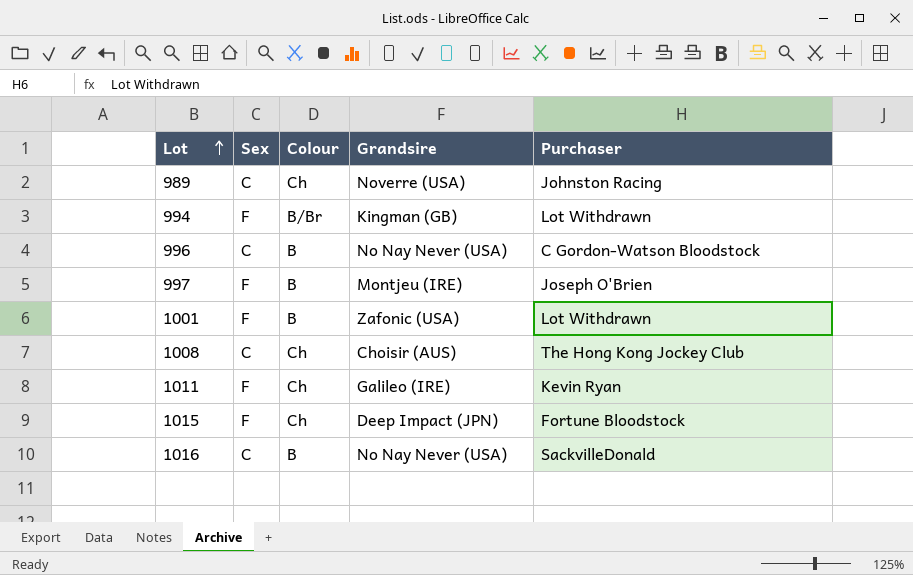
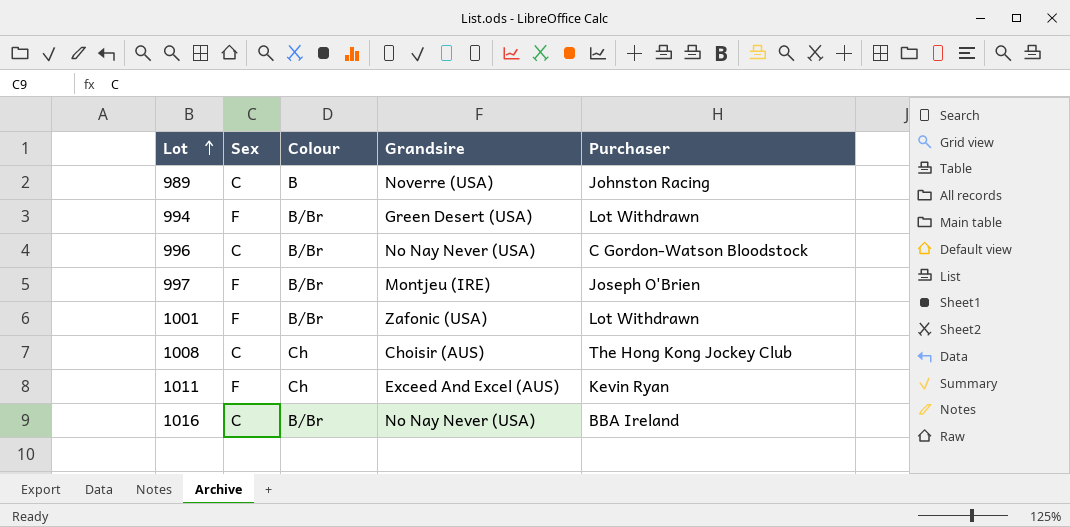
row 1015: F | Ch | Deep Impact (JPN) | Fortune Bloodstock -> none
989 | Colour: Ch -> B
994 | Grandsire: Kingman (GB) -> Green Desert (USA)
996 | Colour: B -> B/Br
997 | Colour: B -> B/Br
1001 | Colour: B -> B/Br
1011 | Grandsire: Galileo (IRE) -> Exceed And Excel (AUS)
1016 | Colour: B -> B/Br
1016 | Purchaser: SackvilleDonald -> BBA Ireland

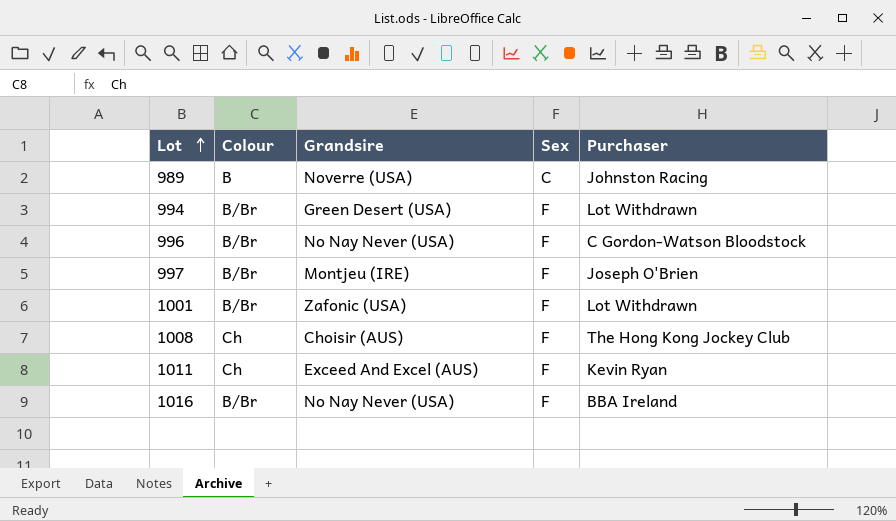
column Sex | position: 2 -> 4
996 | Sex: C -> F
1008 | Sex: C -> F
1016 | Sex: C -> F

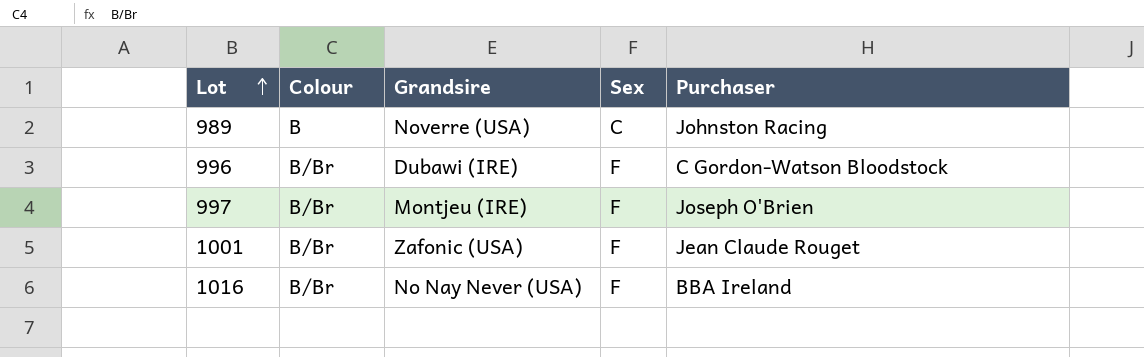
row 994: B/Br | Green Desert (USA) | F | Lot Withdrawn -> none
row 1008: Ch | Choisir (AUS) | F | The Hong Kong Jockey Club -> none
row 1011: Ch | Exceed And Excel (AUS) | F | Kevin Ryan -> none
996 | Grandsire: No Nay Never (USA) -> Dubawi (IRE)
1001 | Purchaser: Lot Withdrawn -> Jean Claude Rouget

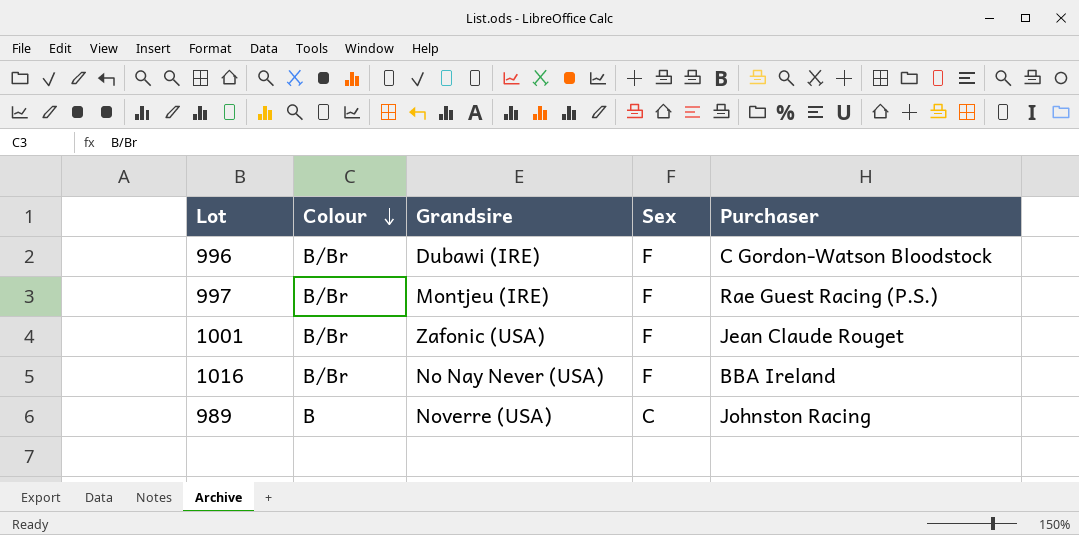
row order: Lot ascending -> Colour descending
997 | Purchaser: Joseph O'Brien -> Rae Guest Racing (P.S.)

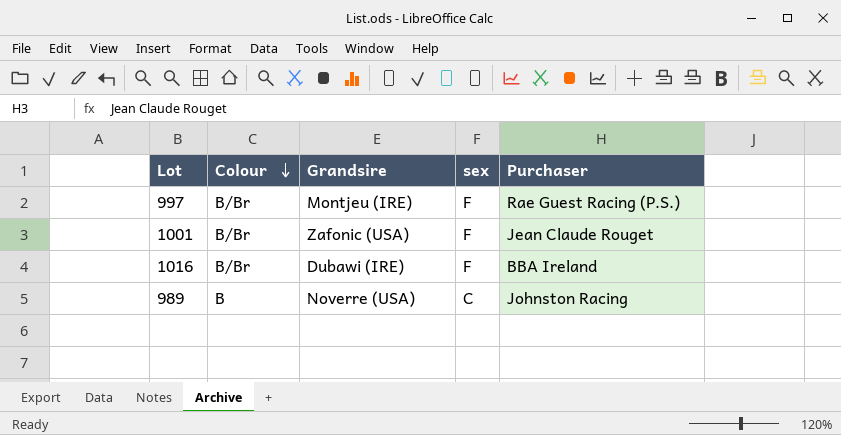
column name: Sex -> sex
row 996: B/Br | Dubawi (IRE) | F | C Gordon-Watson Bloodstock -> none
1016 | Grandsire: No Nay Never (USA) -> Dubawi (IRE)

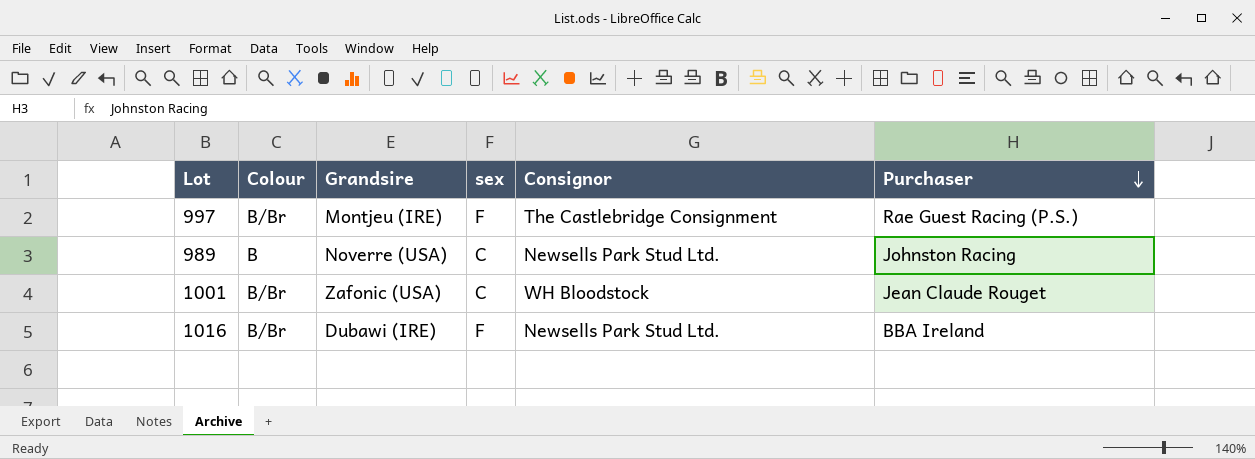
row order: Colour descending -> Purchaser descending
column Consignor | position: none -> 5
1001 | sex: F -> C

